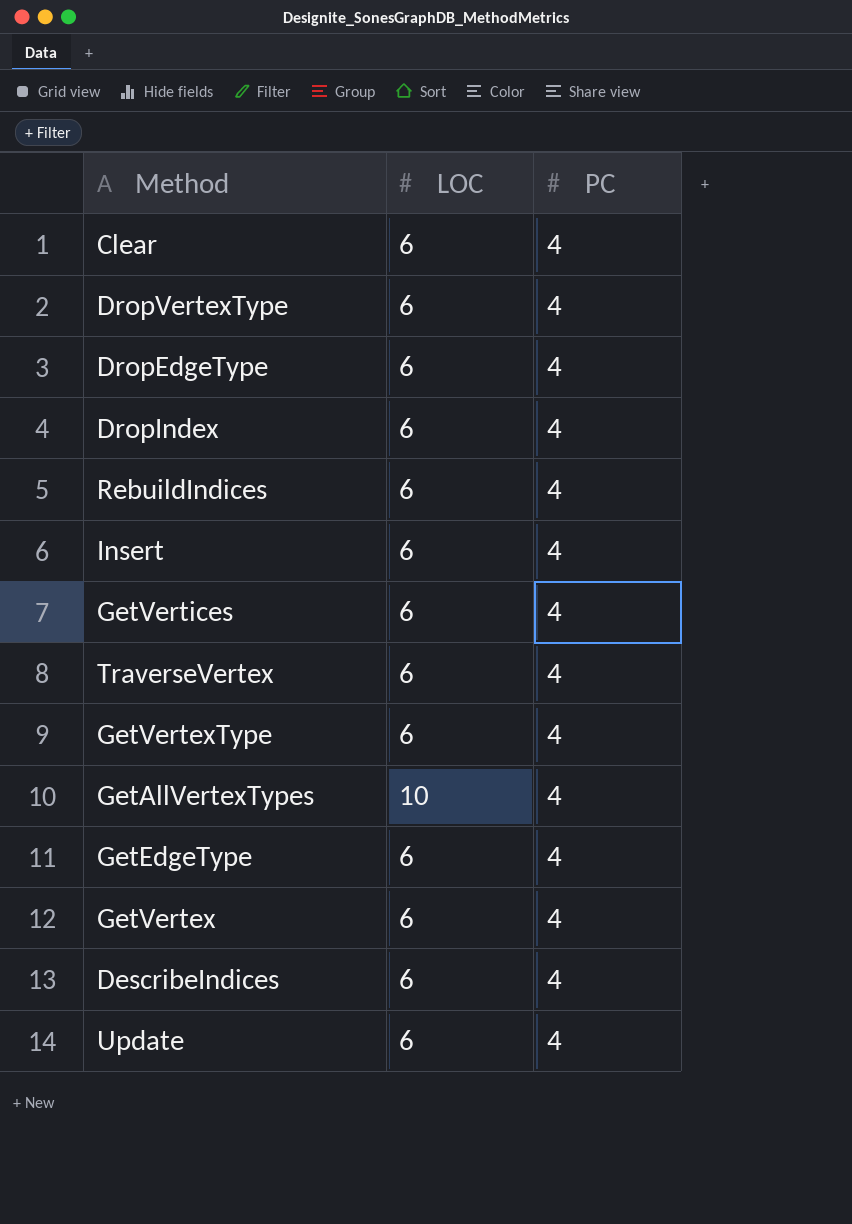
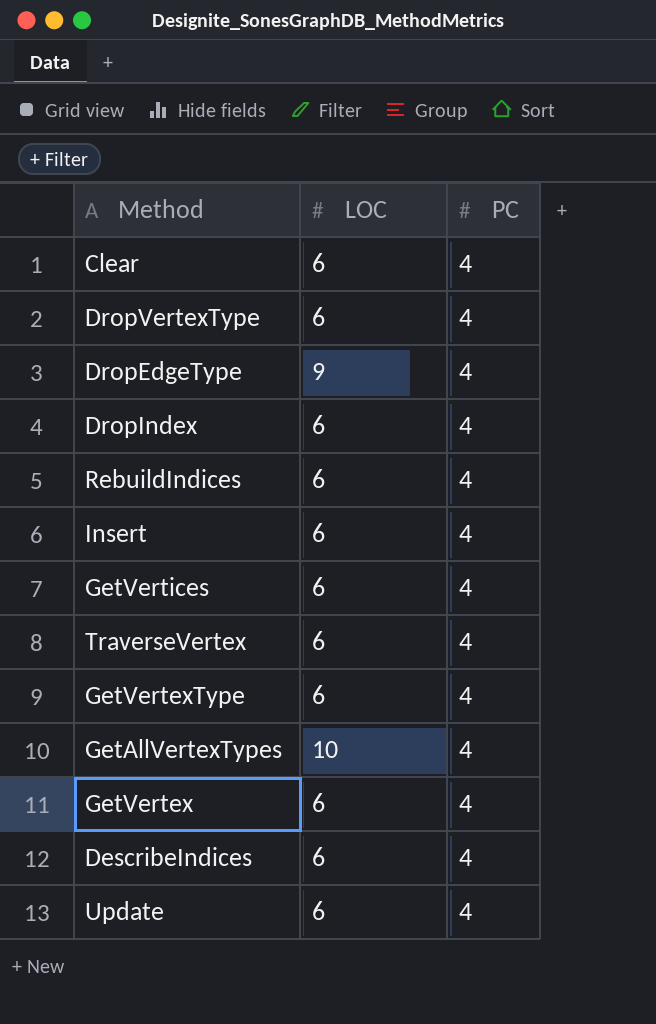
row GetEdgeType: 6 | 4 -> none
DropEdgeType | LOC: 6 -> 9

